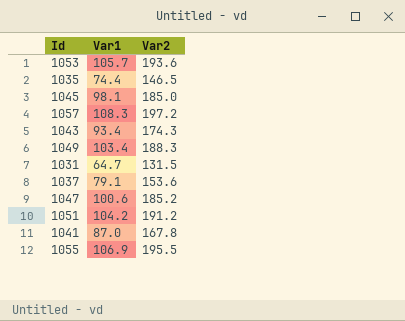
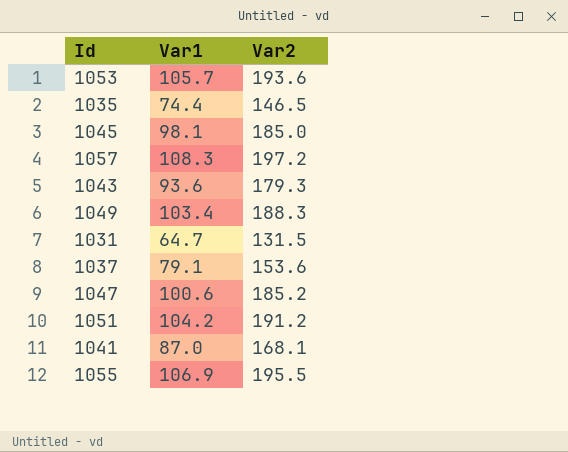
1043 | Var1: 93.4 -> 93.6
1043 | Var2: 174.3 -> 179.3
1041 | Var2: 167.8 -> 168.1

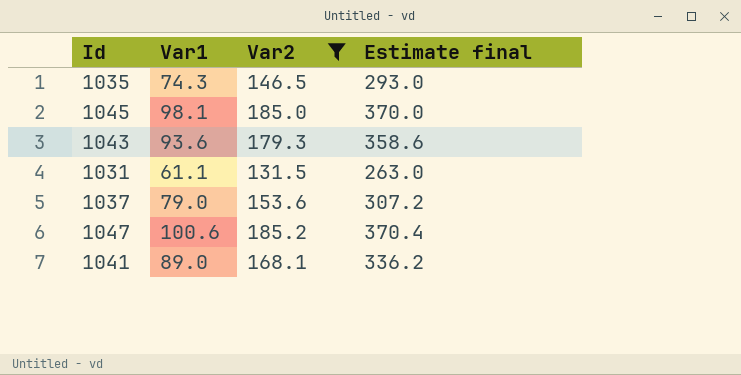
filter: none -> Var2 <= 185.2
column Estimate final | formula: none -> [Var2] * 2
1035 | Var1: 74.4 -> 74.3
1031 | Var1: 64.7 -> 61.1
1037 | Var1: 79.1 -> 79.0
1041 | Var1: 87.0 -> 89.0

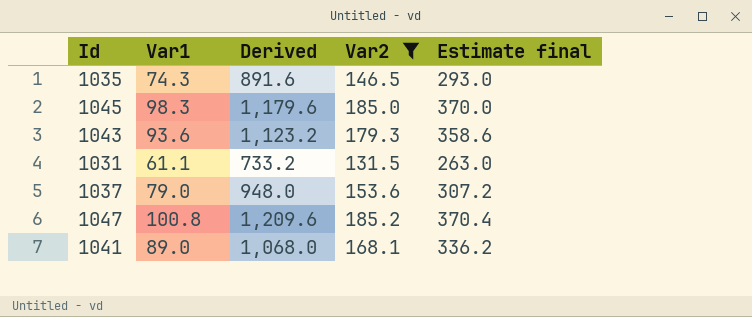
column Derived | formula: none -> [Var1] * 12
1045 | Var1: 98.1 -> 98.3
1047 | Var1: 100.6 -> 100.8

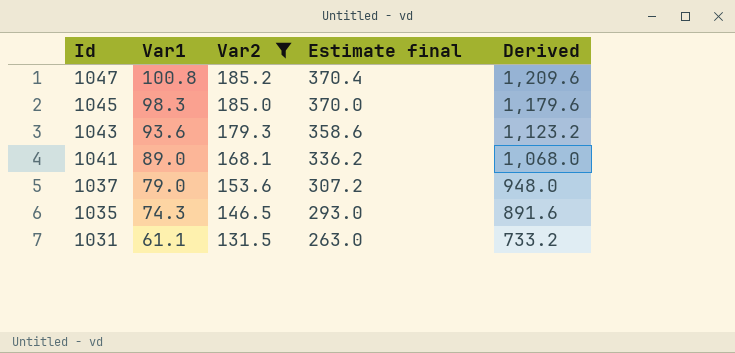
row order: none -> Id descending
column Derived | position: 3 -> 5

